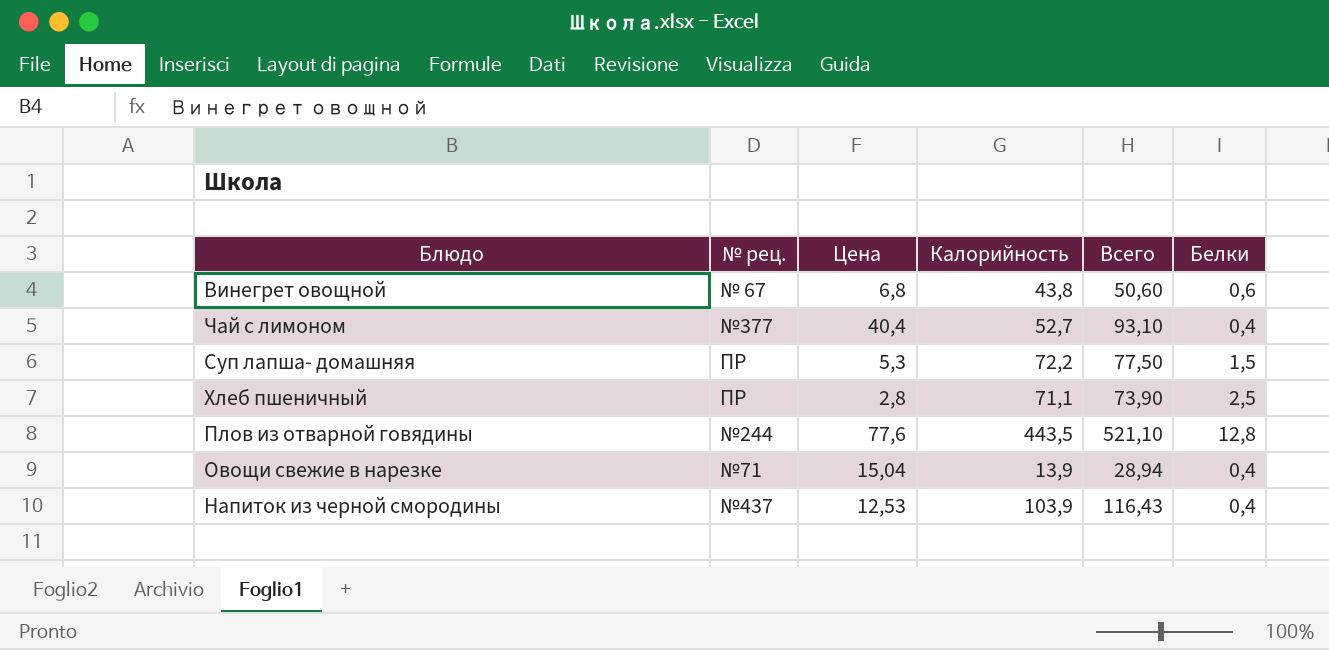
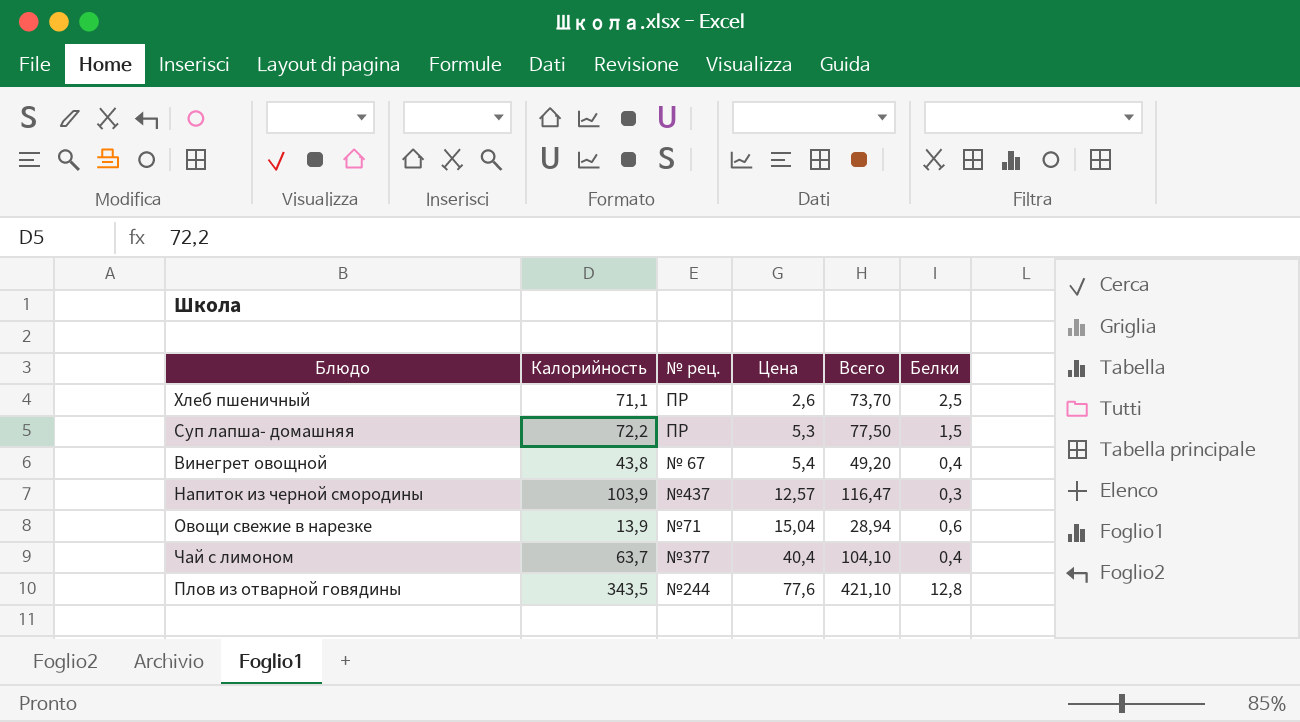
row order: none -> Цена ascending
column Калорийность | position: 4 -> 2
Хлеб пшеничный | Цена: 2,8 -> 2,6
Хлеб пшеничный | Всего: 73,90 -> 73,70
Винегрет овощной | Цена: 6,8 -> 5,4
Винегрет овощной | Всего: 50,60 -> 49,20
Винегрет овощной | Белки: 0,6 -> 0,4
Напиток из черной смородины | Цена: 12,53 -> 12,57
Напиток из черной смородины | Всего: 116,43 -> 116,47
Напиток из черной смородины | Белки: 0,4 -> 0,3
Овощи свежие в нарезке | Белки: 0,4 -> 0,6
Чай с лимоном | Калорийность: 52,7 -> 63,7
Чай с лимоном | Всего: 93,10 -> 104,10
Плов из отварной говядины | Калорийность: 443,5 -> 343,5
Плов из отварной говядины | Всего: 521,10 -> 421,10

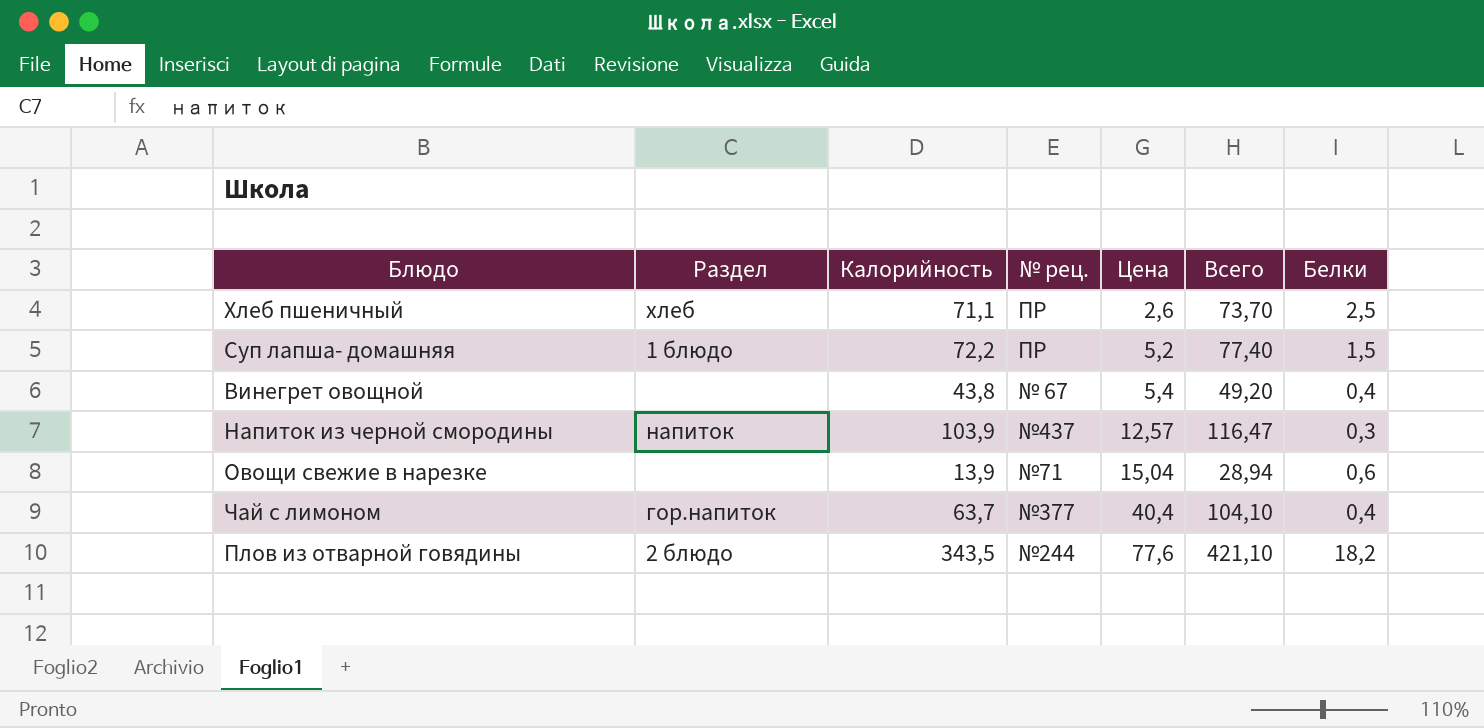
column Раздел | position: none -> 2
Суп лапша- домашняя | Цена: 5,3 -> 5,2
Суп лапша- домашняя | Всего: 77,50 -> 77,40
Плов из отварной говядины | Белки: 12,8 -> 18,2

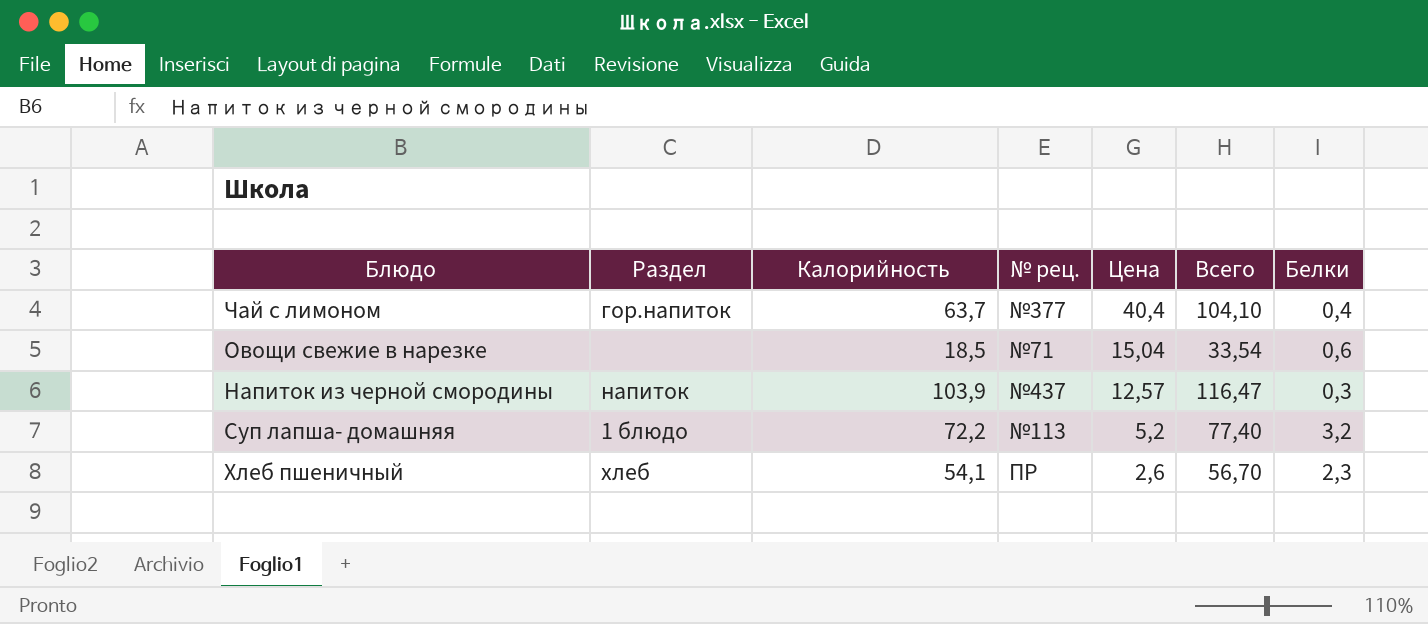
row order: Цена ascending -> Цена descending
row Винегрет овощной: none | 43,8 | № 67 | 5,4 | 49,20 | 0,4 -> none
row Плов из отварной говядины: 2 блюдо | 343,5 | №244 | 77,6 | 421,10 | 18,2 -> none
Овощи свежие в нарезке | Калорийность: 13,9 -> 18,5
Овощи свежие в нарезке | Всего: 28,94 -> 33,54
Суп лапша- домашняя | № рец.: ПР -> №113
Суп лапша- домашняя | Белки: 1,5 -> 3,2
Хлеб пшеничный | Калорийность: 71,1 -> 54,1
Хлеб пшеничный | Всего: 73,70 -> 56,70
Хлеб пшеничный | Белки: 2,5 -> 2,3

